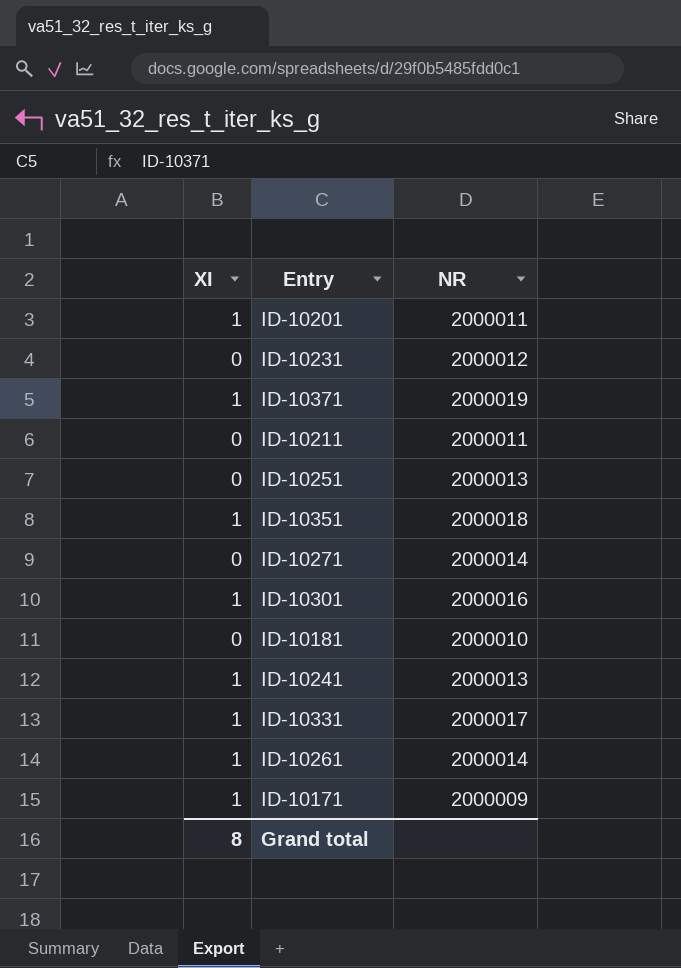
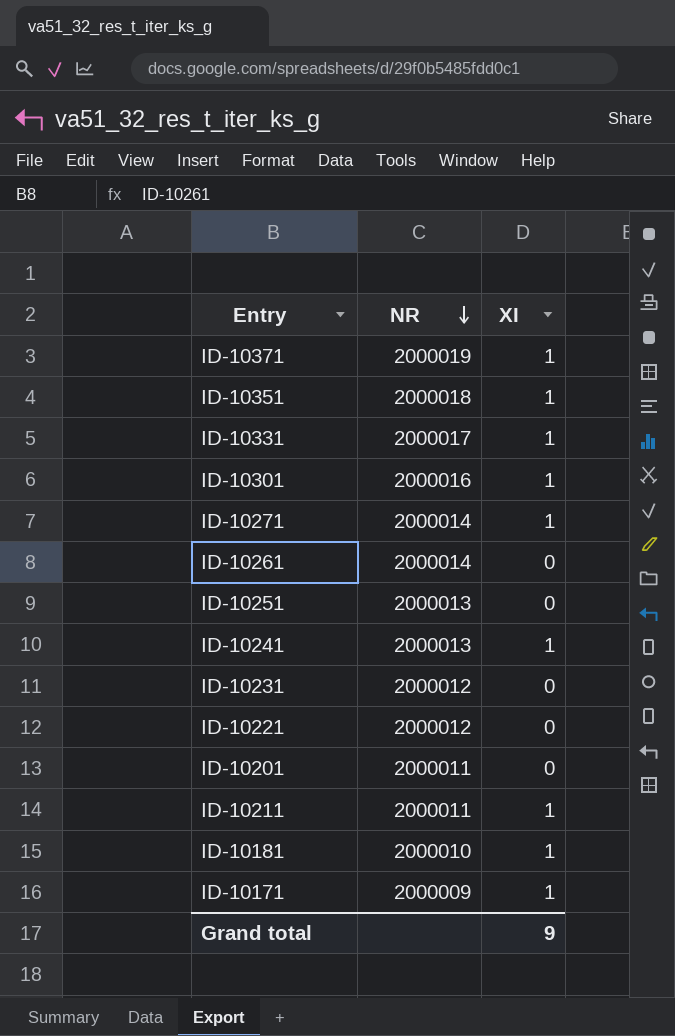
row order: none -> NR descending
column XI | position: 1 -> 3
ID-10271 | XI: 0 -> 1
ID-10261 | XI: 1 -> 0
row ID-10221: none -> 2000012 | 0
ID-10201 | XI: 1 -> 0
ID-10211 | XI: 0 -> 1
ID-10181 | XI: 0 -> 1
Grand total | XI: 8 -> 9

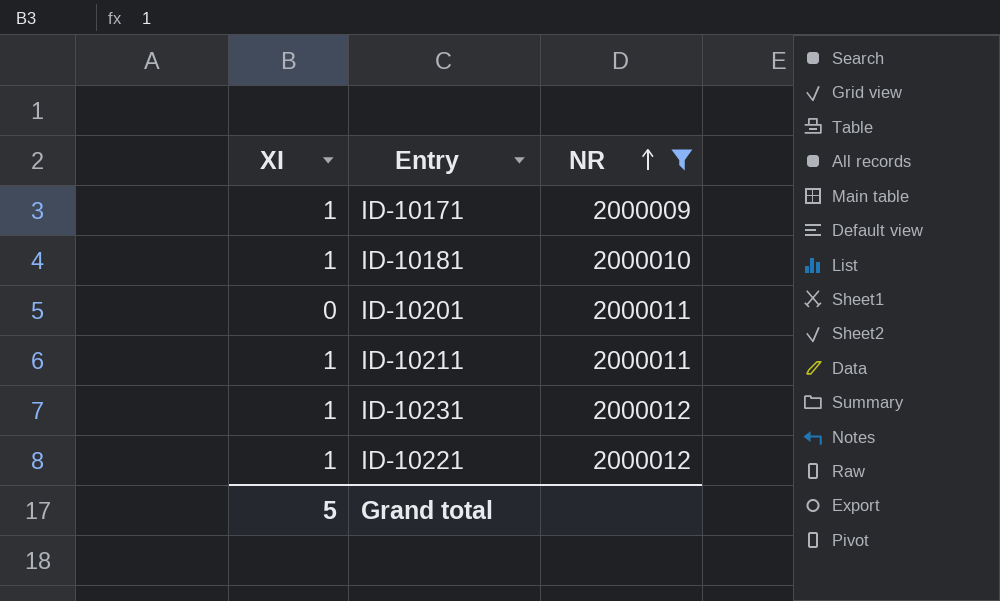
filter: none -> NR <= 2000012
row order: NR descending -> NR ascending
column XI | position: 3 -> 1
ID-10231 | XI: 0 -> 1
ID-10221 | XI: 0 -> 1
Grand total | XI: 9 -> 5

